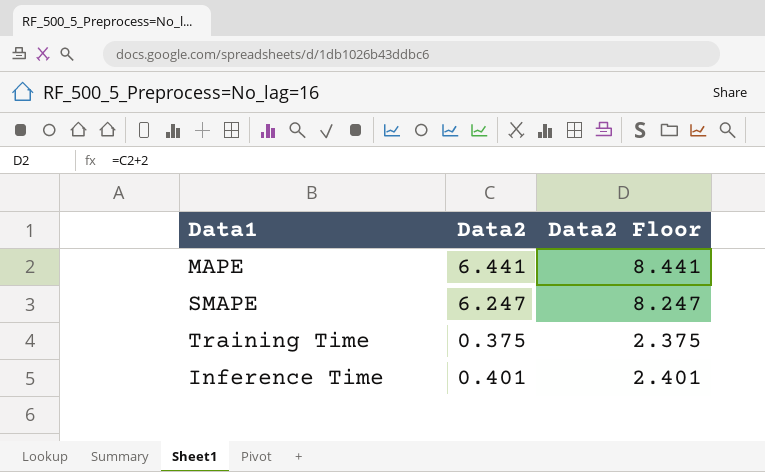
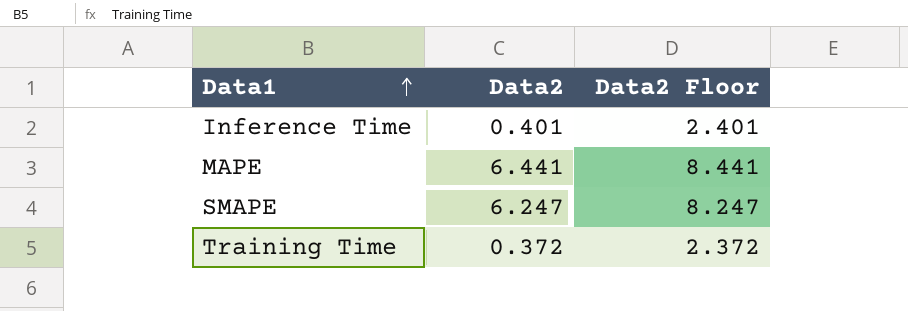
row order: none -> Data1 ascending
Training Time | Data2: 0.375 -> 0.372
Training Time | Data2 Floor: 2.375 -> 2.372

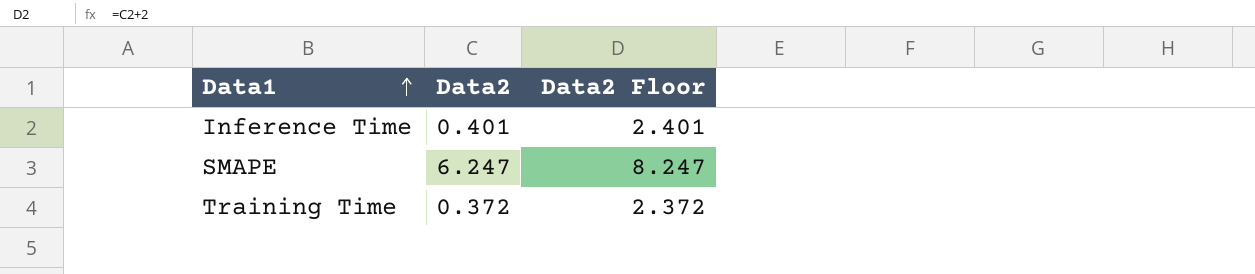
row MAPE: 6.441 | 8.441 -> none

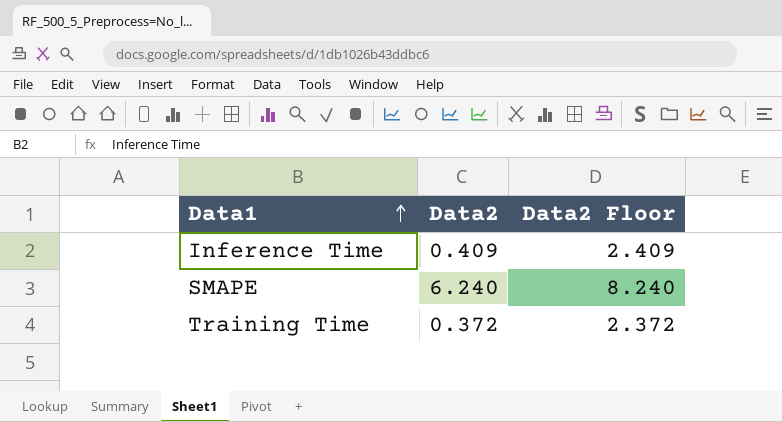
Inference Time | Data2: 0.401 -> 0.409
Inference Time | Data2 Floor: 2.401 -> 2.409
SMAPE | Data2: 6.247 -> 6.240
SMAPE | Data2 Floor: 8.247 -> 8.240

